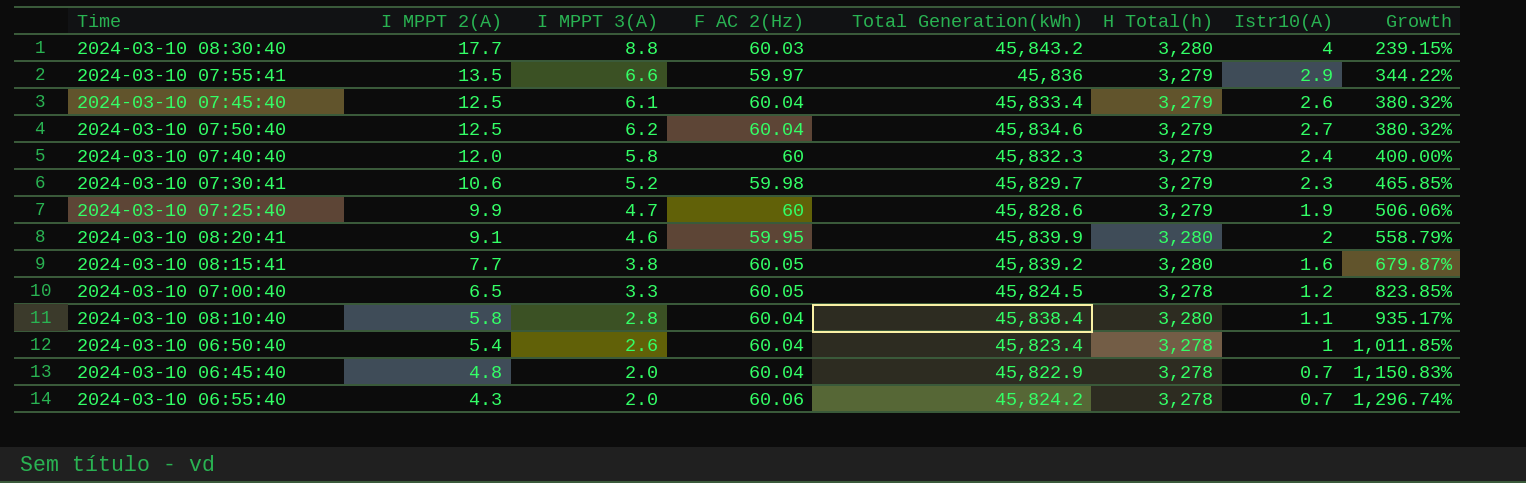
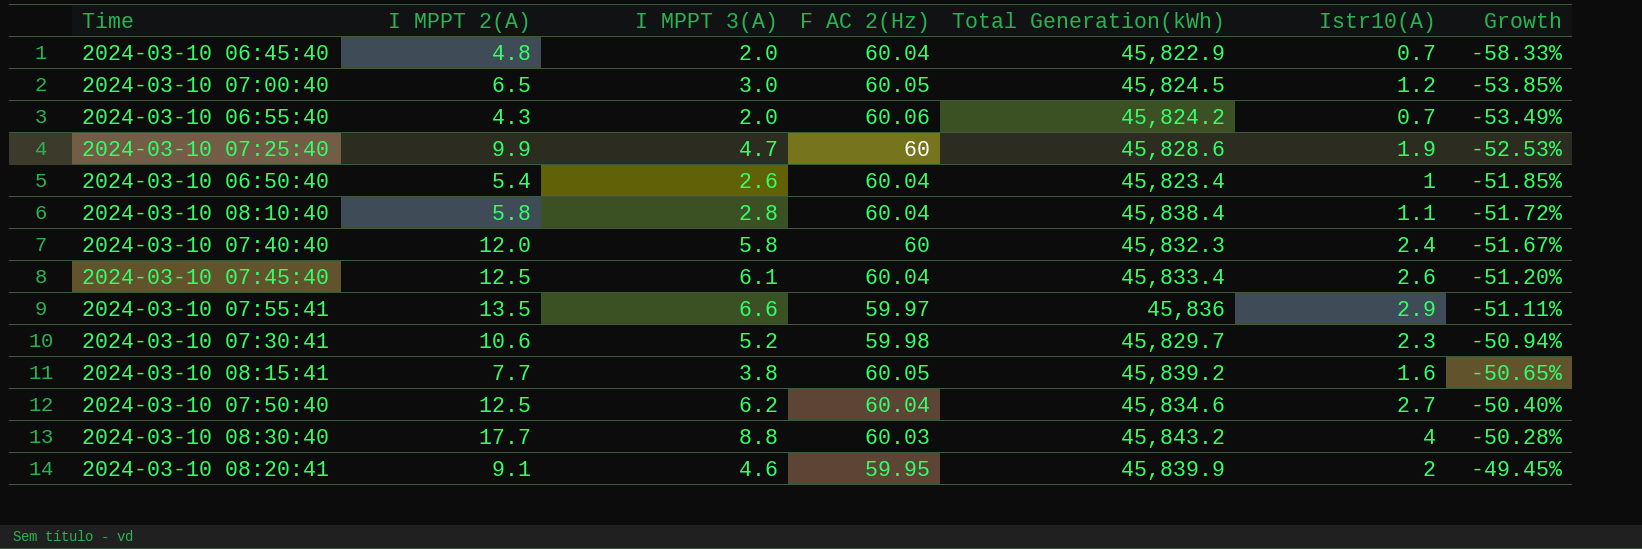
row order: I MPPT 2(A) descending -> Growth ascending
column H Total(h) | position: 6 -> none
column Growth | formula: ([F AC 2(Hz)] - [I MPPT 2(A)]) / [I MPPT 2(A)] -> ([I MPPT 3(A)] - [I MPPT 2(A)]) / [I MPPT 2(A)]
2024-03-10 07:00:40 | I MPPT 3(A): 3.3 -> 3.0

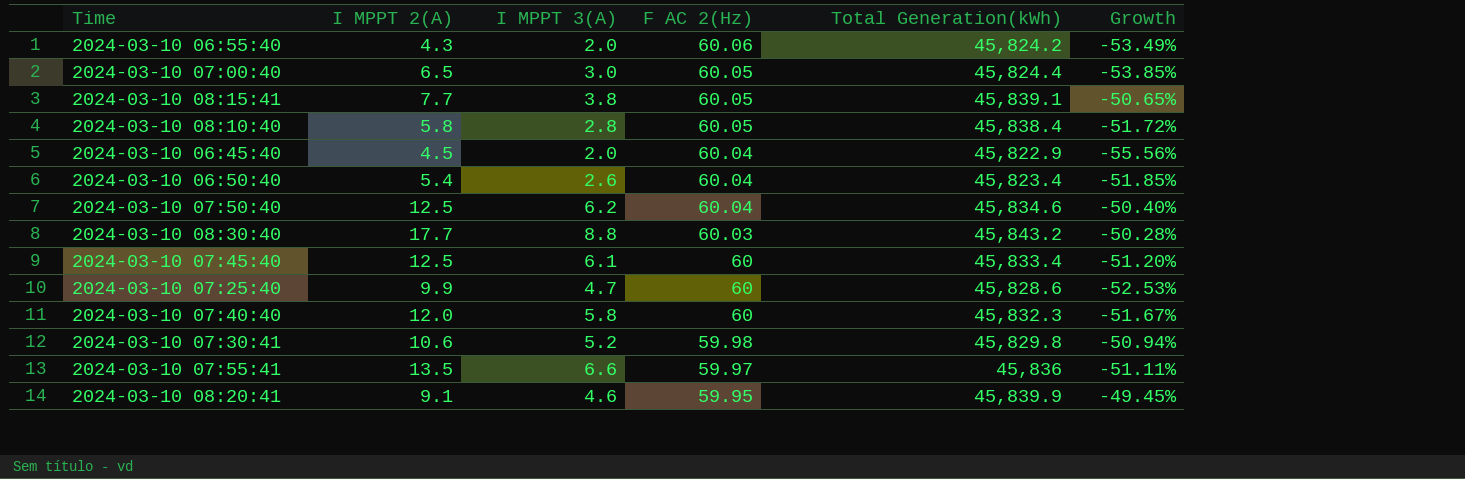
row order: Growth ascending -> F AC 2(Hz) descending
column Istr10(A) | position: 6 -> none
2024-03-10 07:00:40 | Total Generation(kWh): 45,824.5 -> 45,824.4
2024-03-10 08:15:41 | Total Generation(kWh): 45,839.2 -> 45,839.1
2024-03-10 08:10:40 | F AC 2(Hz): 60.04 -> 60.05
2024-03-10 06:45:40 | I MPPT 2(A): 4.8 -> 4.5
2024-03-10 06:45:40 | Growth: -58.33% -> -55.56%
2024-03-10 07:45:40 | F AC 2(Hz): 60.04 -> 60
2024-03-10 07:30:41 | Total Generation(kWh): 45,829.7 -> 45,829.8

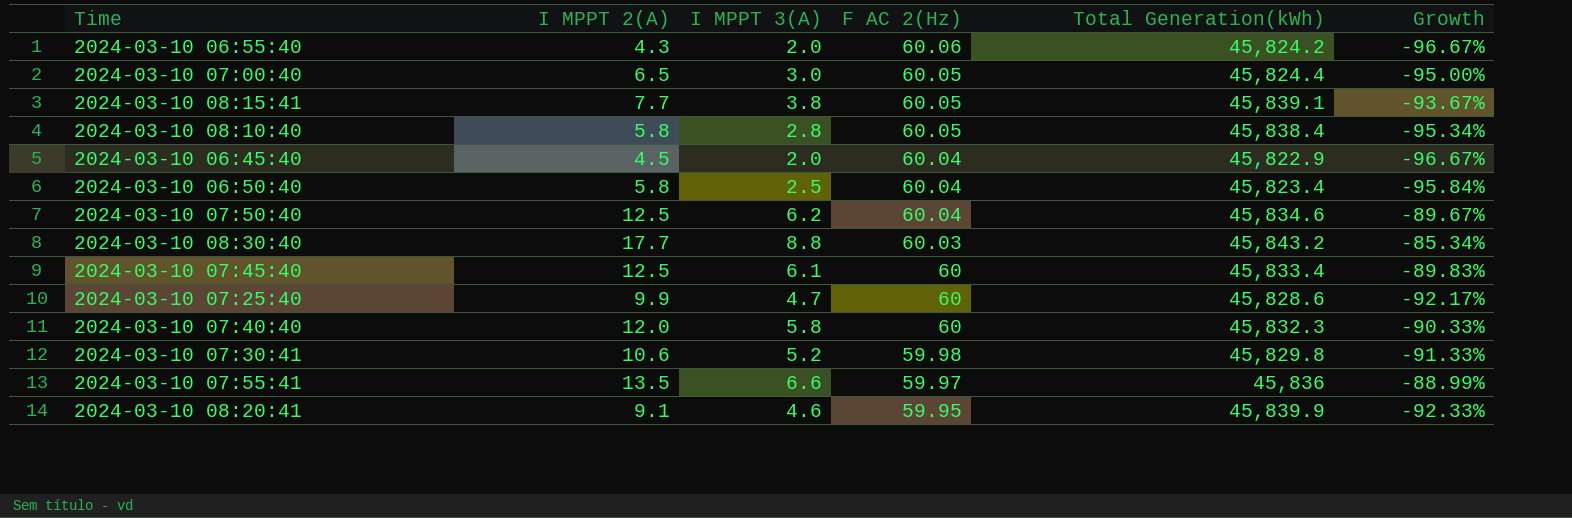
column Growth | formula: ([I MPPT 3(A)] - [I MPPT 2(A)]) / [I MPPT 2(A)] -> ([I MPPT 3(A)] - [F AC 2(Hz)]) / [F AC 2(Hz)]
2024-03-10 06:50:40 | I MPPT 2(A): 5.4 -> 5.8
2024-03-10 06:50:40 | I MPPT 3(A): 2.6 -> 2.5

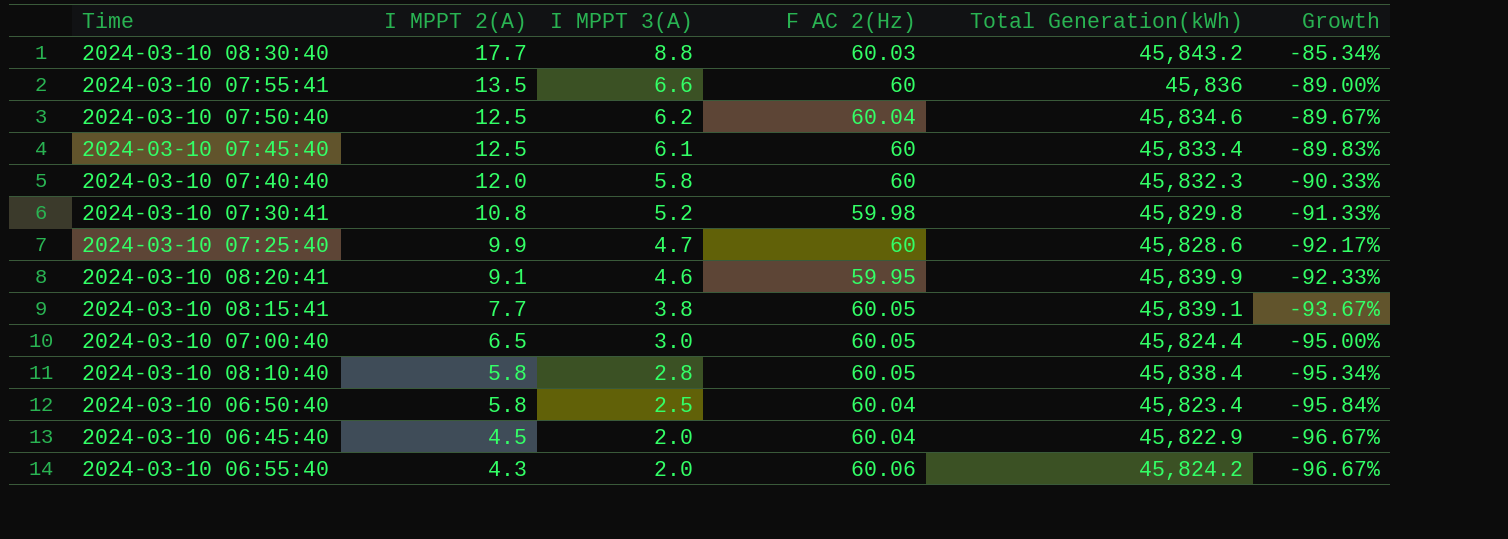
row order: F AC 2(Hz) descending -> I MPPT 2(A) descending
2024-03-10 07:55:41 | F AC 2(Hz): 59.97 -> 60
2024-03-10 07:55:41 | Growth: -88.99% -> -89.00%
2024-03-10 07:30:41 | I MPPT 2(A): 10.6 -> 10.8

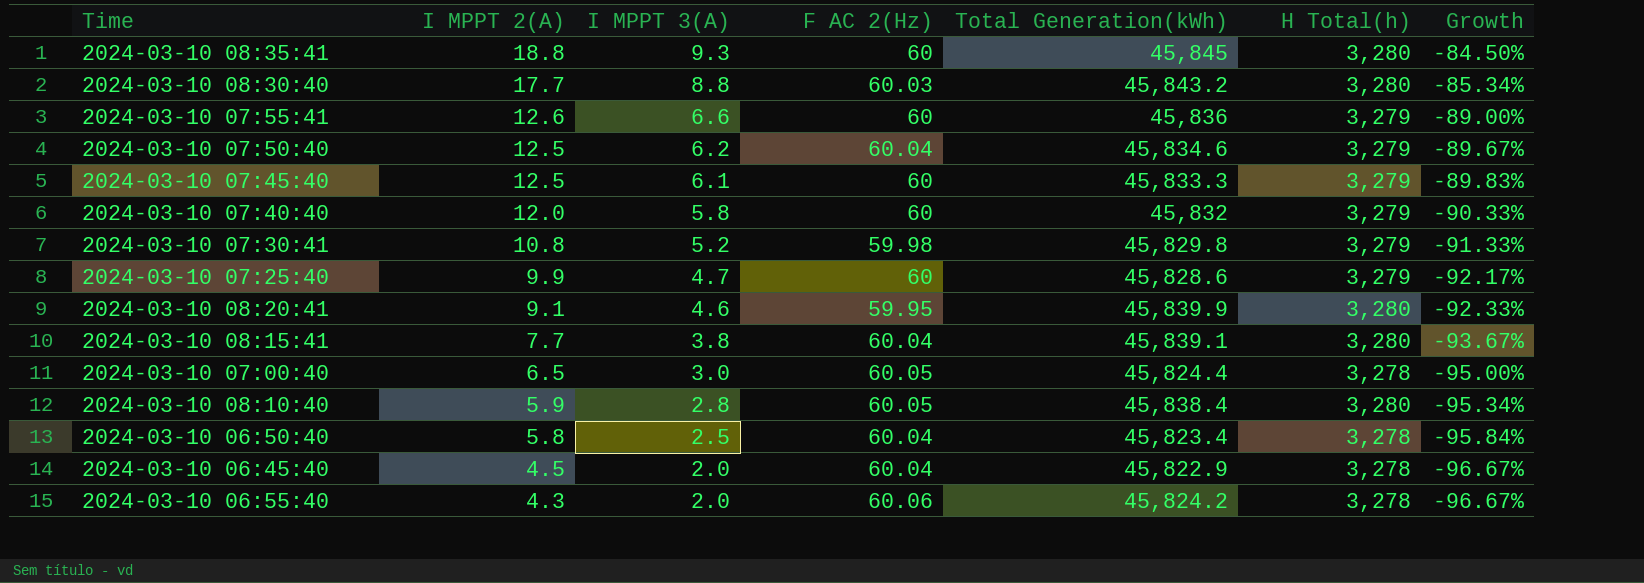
column H Total(h) | position: none -> 6
row 2024-03-10 08:35:41: none -> 18.8 | 9.3 | 60 | 45,845 | 3,280 | -84.50%
2024-03-10 07:55:41 | I MPPT 2(A): 13.5 -> 12.6
2024-03-10 07:45:40 | Total Generation(kWh): 45,833.4 -> 45,833.3
2024-03-10 07:40:40 | Total Generation(kWh): 45,832.3 -> 45,832
2024-03-10 08:15:41 | F AC 2(Hz): 60.05 -> 60.04
2024-03-10 08:10:40 | I MPPT 2(A): 5.8 -> 5.9

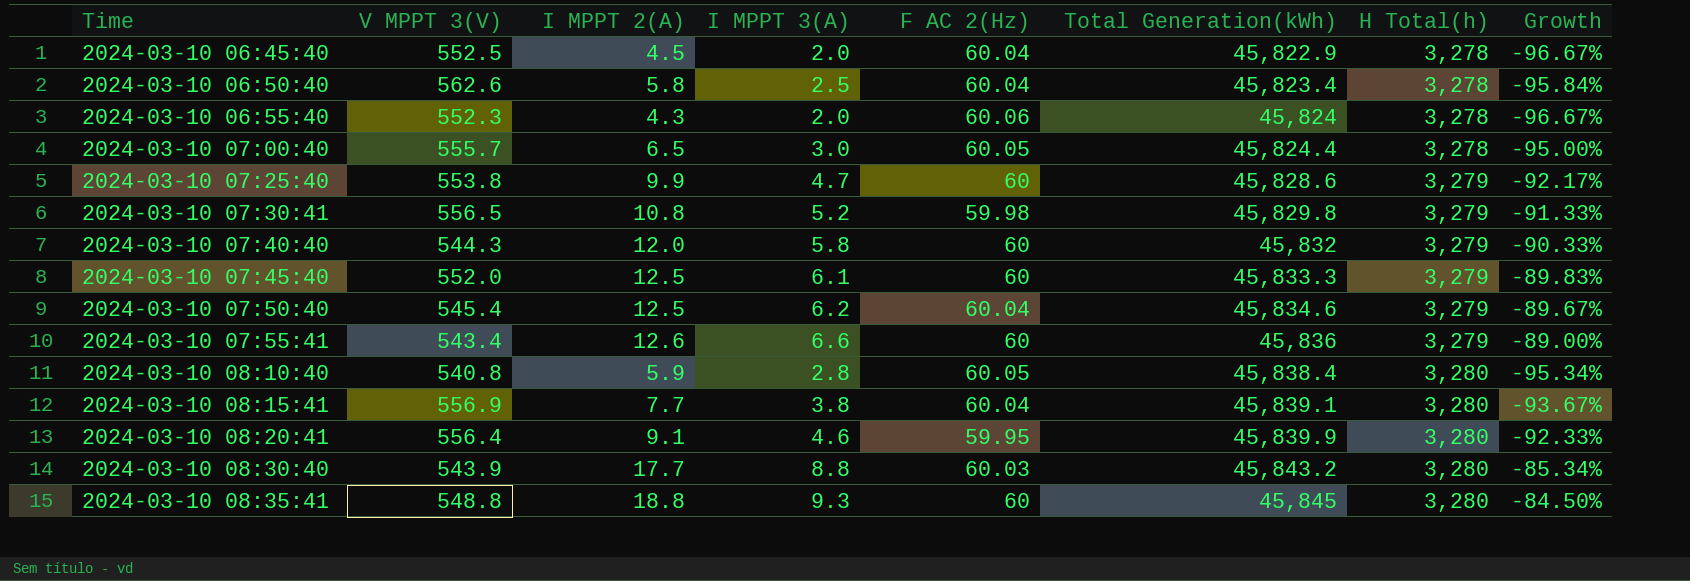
row order: I MPPT 2(A) descending -> Time ascending
column V MPPT 3(V) | position: none -> 2
2024-03-10 06:55:40 | Total Generation(kWh): 45,824.2 -> 45,824

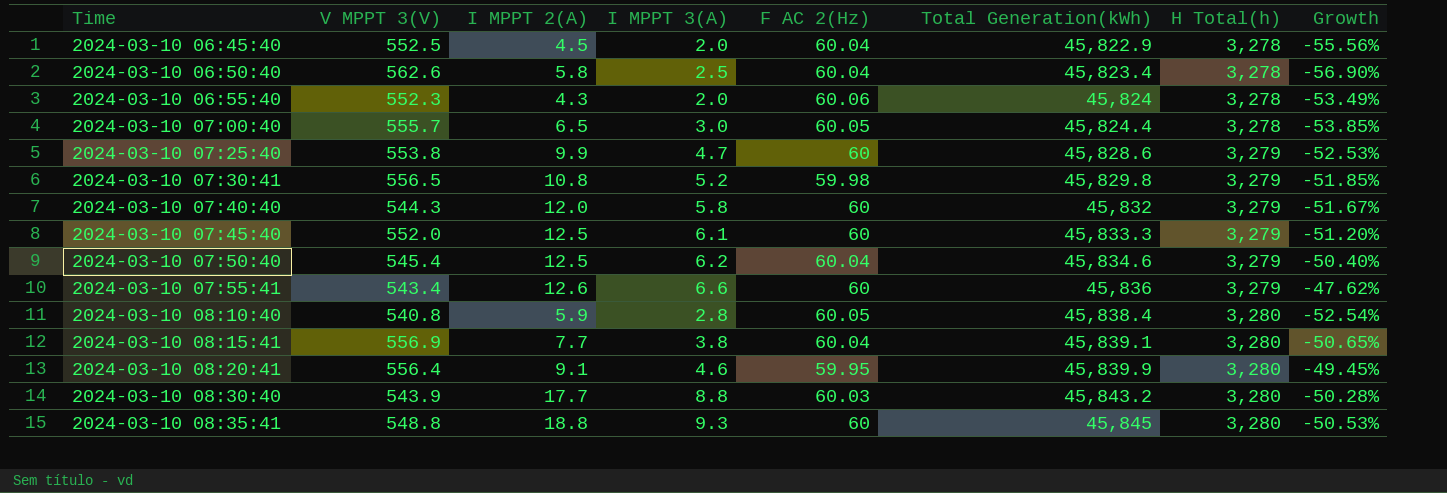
column Growth | formula: ([I MPPT 3(A)] - [F AC 2(Hz)]) / [F AC 2(Hz)] -> ([I MPPT 3(A)] - [I MPPT 2(A)]) / [I MPPT 2(A)]

